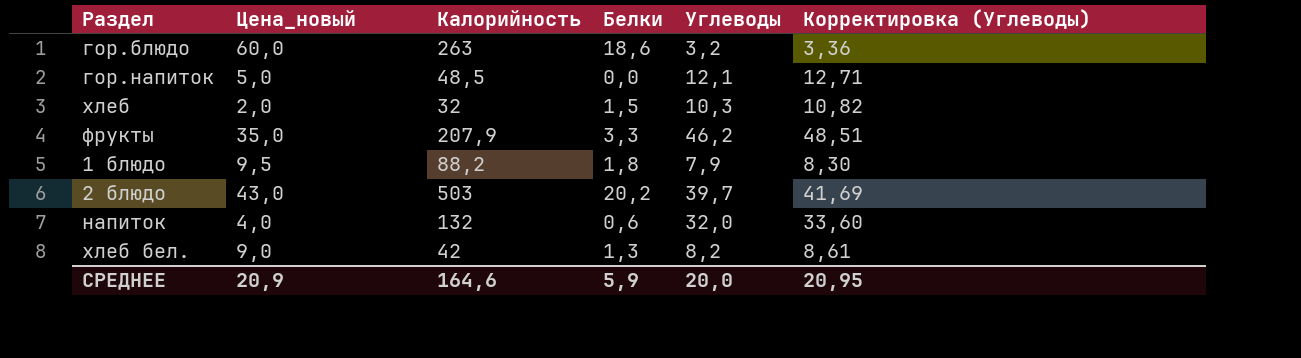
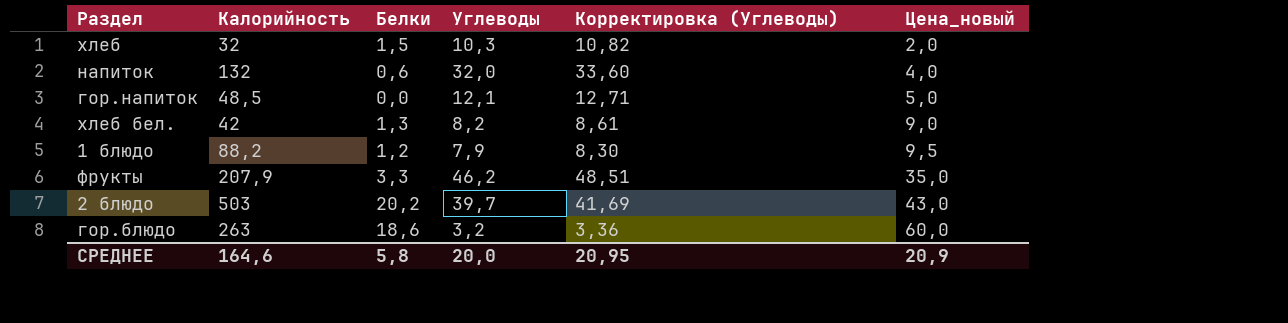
row order: none -> Цена_новый ascending
column Цена_новый | position: 2 -> 6
1 блюдо | Белки: 1,8 -> 1,2
СРЕДНЕЕ | Белки: 5,9 -> 5,8

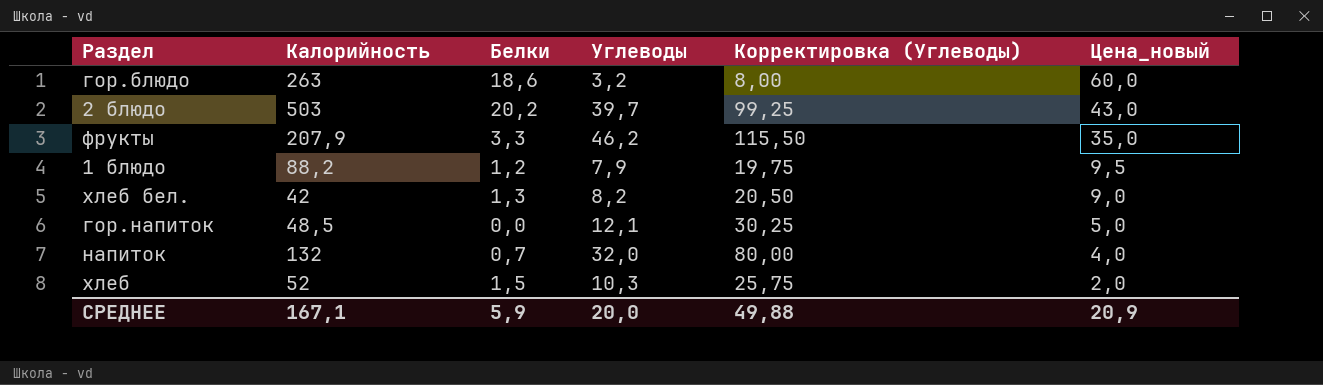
row order: Цена_новый ascending -> Цена_новый descending
column Корректировка (Углеводы) | formula: [Углеводы] * 1,05 -> [Углеводы] * 2,5
напиток | Белки: 0,6 -> 0,7
хлеб | Калорийность: 32 -> 52
СРЕДНЕЕ | Калорийность: 164,6 -> 167,1
СРЕДНЕЕ | Белки: 5,8 -> 5,9
СРЕДНЕЕ | Корректировка (Углеводы): 20,95 -> 49,88

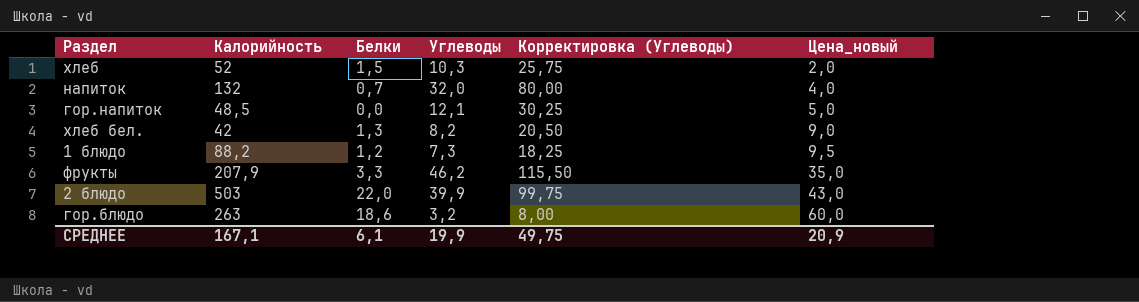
row order: Цена_новый descending -> Цена_новый ascending
1 блюдо | Углеводы: 7,9 -> 7,3
1 блюдо | Корректировка (Углеводы): 19,75 -> 18,25
2 блюдо | Белки: 20,2 -> 22,0
2 блюдо | Углеводы: 39,7 -> 39,9
2 блюдо | Корректировка (Углеводы): 99,25 -> 99,75
СРЕДНЕЕ | Белки: 5,9 -> 6,1
СРЕДНЕЕ | Углеводы: 20,0 -> 19,9
СРЕДНЕЕ | Корректировка (Углеводы): 49,88 -> 49,75

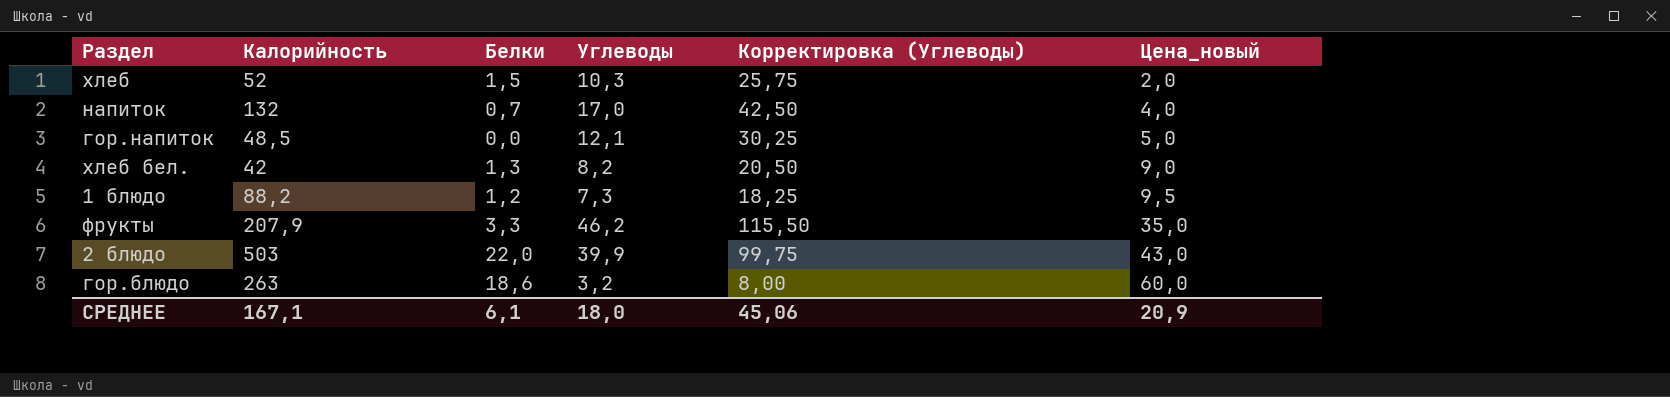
напиток | Углеводы: 32,0 -> 17,0
напиток | Корректировка (Углеводы): 80,00 -> 42,50
СРЕДНЕЕ | Углеводы: 19,9 -> 18,0
СРЕДНЕЕ | Корректировка (Углеводы): 49,75 -> 45,06

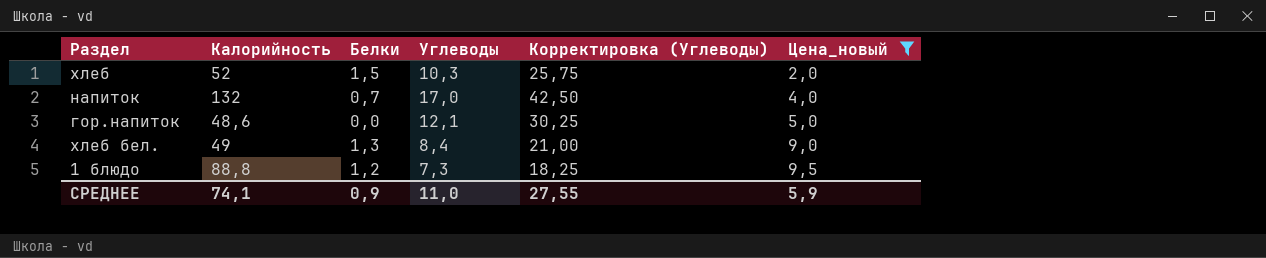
filter: none -> Цена_новый <= 9,5
гор.напиток | Калорийность: 48,5 -> 48,6
хлеб бел. | Калорийность: 42 -> 49
хлеб бел. | Углеводы: 8,2 -> 8,4
хлеб бел. | Корректировка (Углеводы): 20,50 -> 21,00
1 блюдо | Калорийность: 88,2 -> 88,8
СРЕДНЕЕ | Калорийность: 167,1 -> 74,1
СРЕДНЕЕ | Белки: 6,1 -> 0,9
СРЕДНЕЕ | Углеводы: 18,0 -> 11,0
СРЕДНЕЕ | Корректировка (Углеводы): 45,06 -> 27,55
СРЕДНЕЕ | Цена_новый: 20,9 -> 5,9

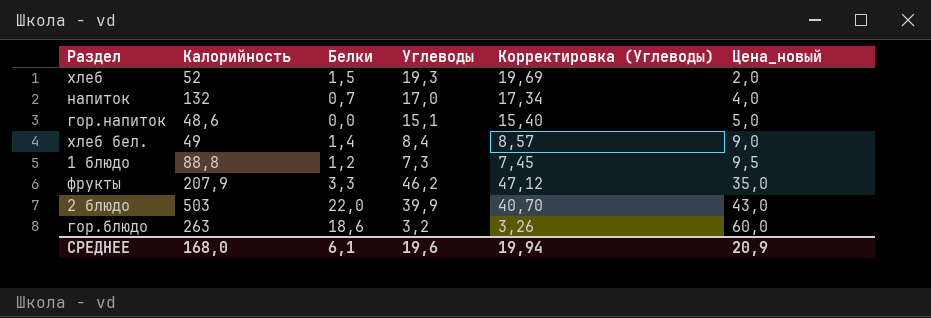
filter: Цена_новый <= 9,5 -> none
column Корректировка (Углеводы) | formula: [Углеводы] * 2,5 -> [Углеводы] * 1,02
хлеб | Углеводы: 10,3 -> 19,3
гор.напиток | Углеводы: 12,1 -> 15,1
хлеб бел. | Белки: 1,3 -> 1,4
СРЕДНЕЕ | Калорийность: 74,1 -> 168,0
СРЕДНЕЕ | Белки: 0,9 -> 6,1
СРЕДНЕЕ | Углеводы: 11,0 -> 19,6
СРЕДНЕЕ | Корректировка (Углеводы): 27,55 -> 19,94
СРЕДНЕЕ | Цена_новый: 5,9 -> 20,9

